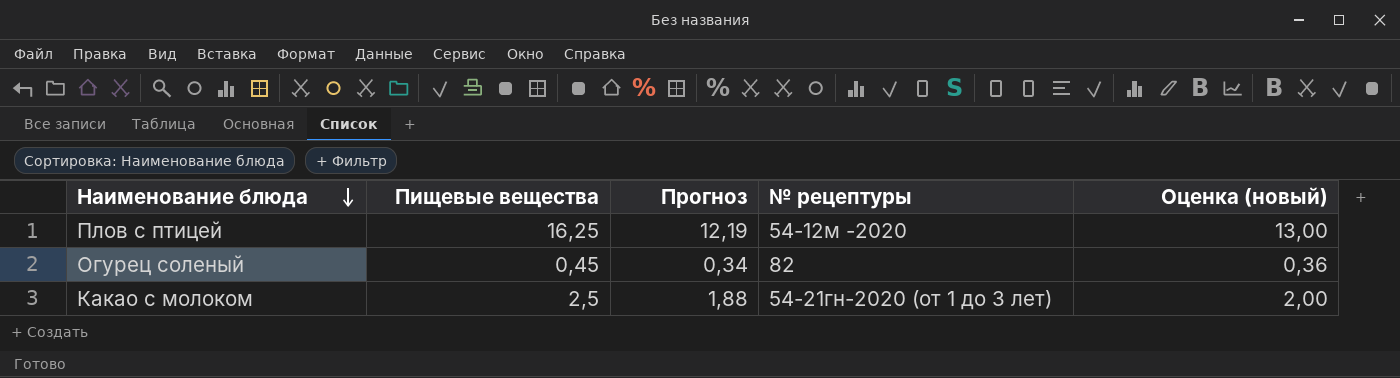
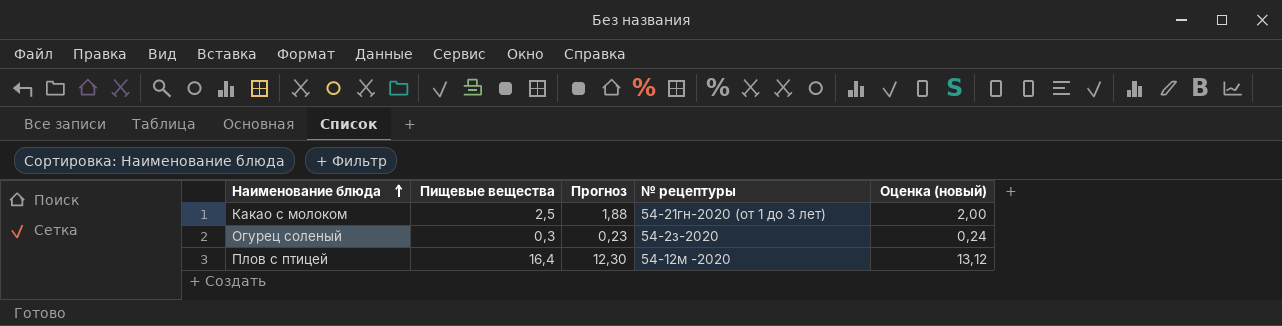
row order: Наименование блюда descending -> Наименование блюда ascending
Огурец соленый | Пищевые вещества: 0,45 -> 0,3
Огурец соленый | Прогноз: 0,34 -> 0,23
Огурец соленый | № рецептуры: 82 -> 54-2з-2020
Огурец соленый | Оценка (новый): 0,36 -> 0,24
Плов с птицей | Пищевые вещества: 16,25 -> 16,4
Плов с птицей | Прогноз: 12,19 -> 12,30
Плов с птицей | Оценка (новый): 13,00 -> 13,12

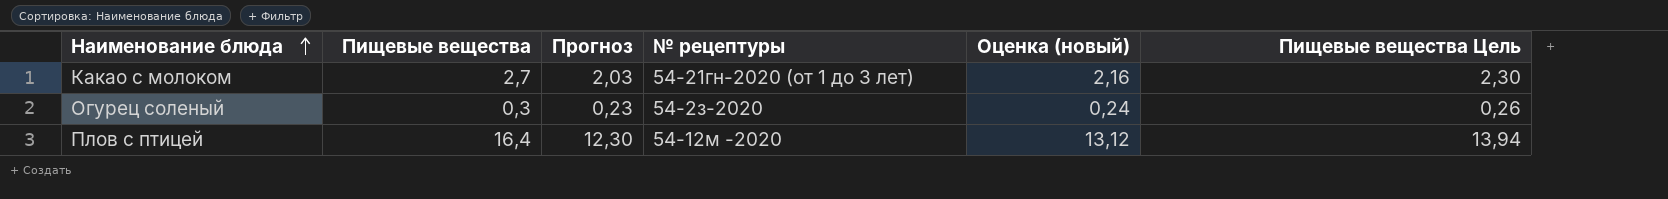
column Пищевые вещества Цель | formula: none -> [Пищевые вещества] * 0,85
Какао с молоком | Пищевые вещества: 2,5 -> 2,7
Какао с молоком | Прогноз: 1,88 -> 2,03
Какао с молоком | Оценка (новый): 2,00 -> 2,16

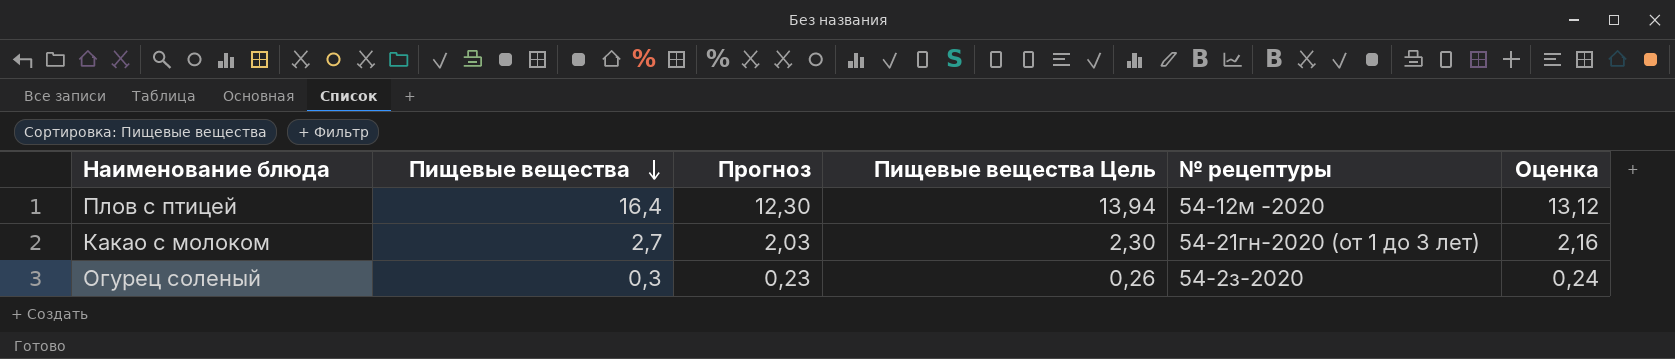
row order: Наименование блюда ascending -> Пищевые вещества descending
column Пищевые вещества Цель | position: 6 -> 4
column name: Оценка (новый) -> Оценка

